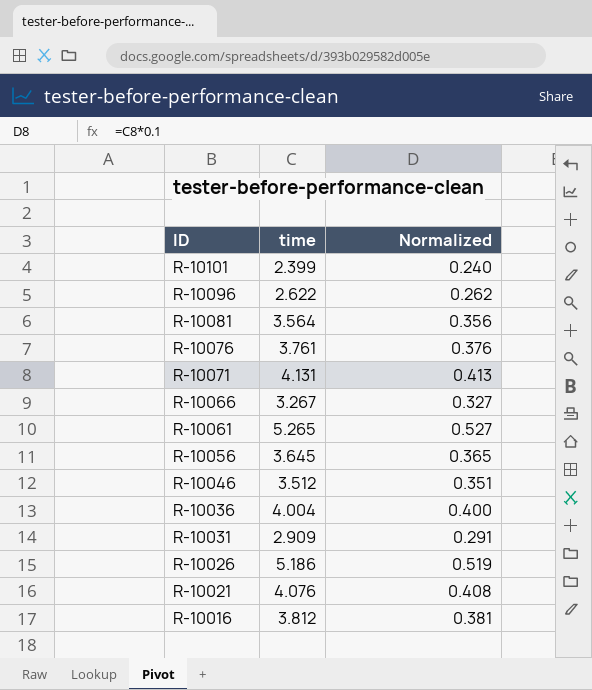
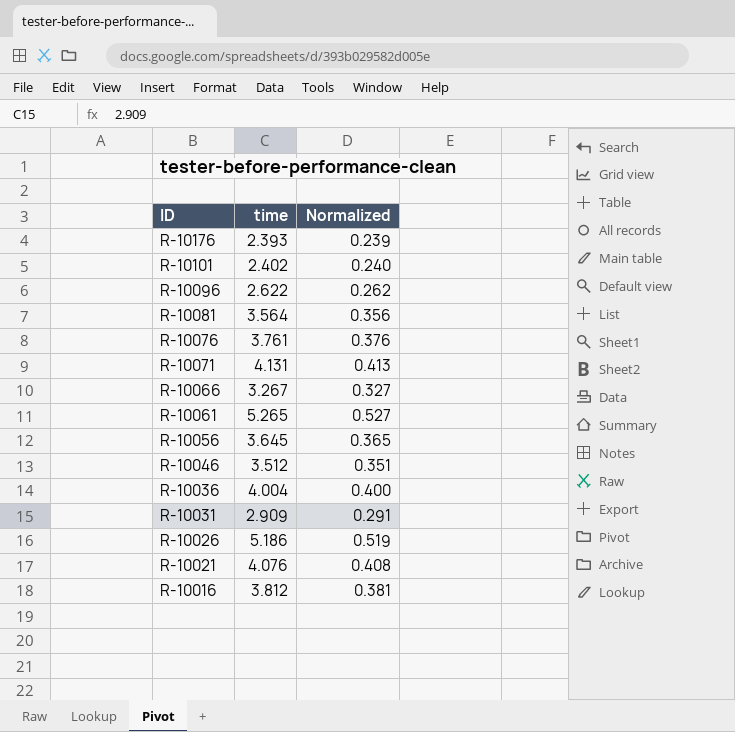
row R-10176: none -> 2.393 | 0.239
R-10101 | time: 2.399 -> 2.402

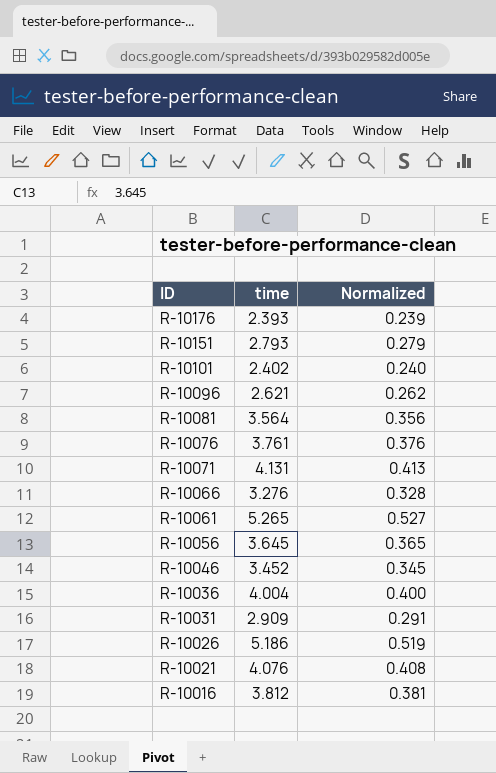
row R-10151: none -> 2.793 | 0.279
R-10096 | time: 2.622 -> 2.621
R-10066 | time: 3.267 -> 3.276
R-10066 | Normalized: 0.327 -> 0.328
R-10046 | time: 3.512 -> 3.452
R-10046 | Normalized: 0.351 -> 0.345

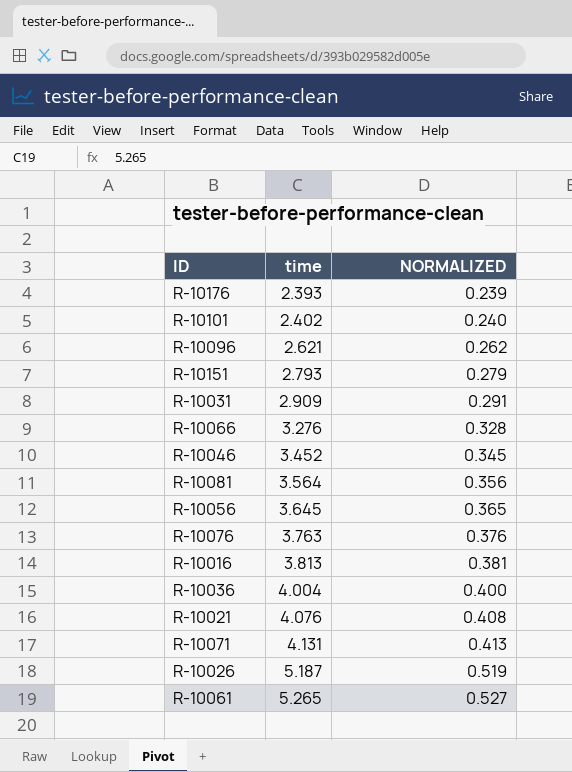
row order: ID descending -> time ascending
column name: Normalized -> NORMALIZED
R-10076 | time: 3.761 -> 3.763
R-10016 | time: 3.812 -> 3.813
R-10026 | time: 5.186 -> 5.187

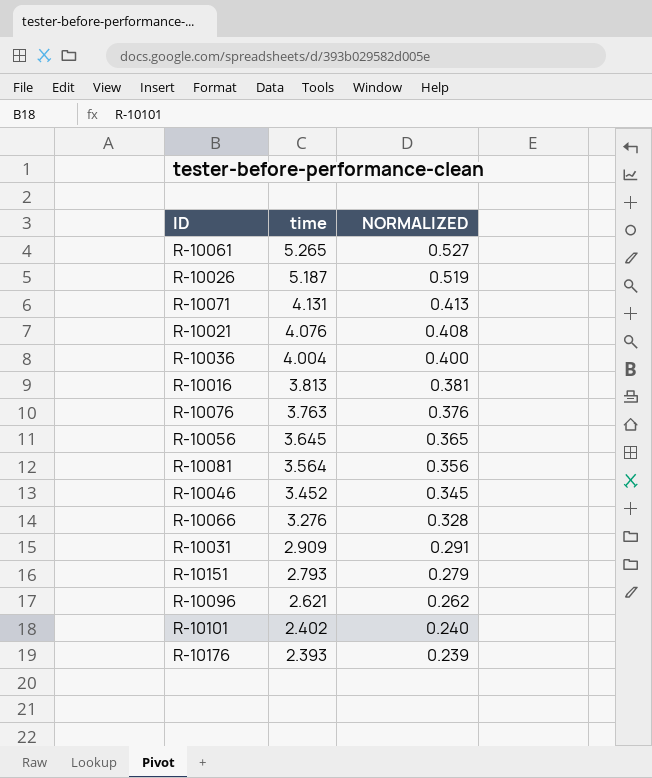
row order: time ascending -> time descending

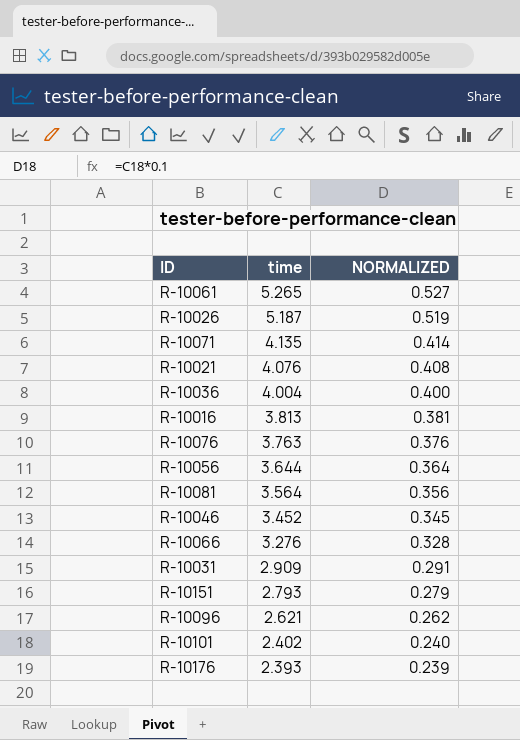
R-10071 | time: 4.131 -> 4.135
R-10071 | NORMALIZED: 0.413 -> 0.414
R-10056 | time: 3.645 -> 3.644
R-10056 | NORMALIZED: 0.365 -> 0.364

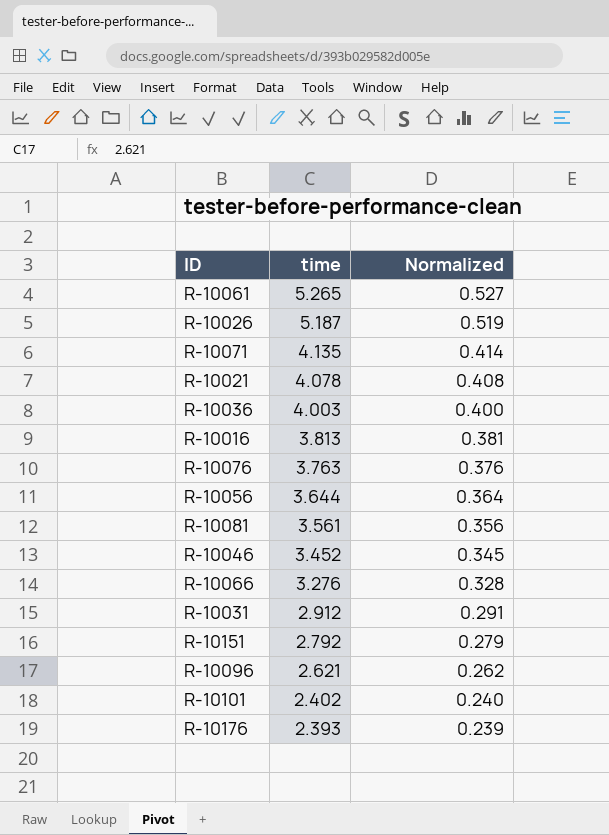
column name: NORMALIZED -> Normalized
R-10021 | time: 4.076 -> 4.078
R-10036 | time: 4.004 -> 4.003
R-10081 | time: 3.564 -> 3.561
R-10031 | time: 2.909 -> 2.912
R-10151 | time: 2.793 -> 2.792

